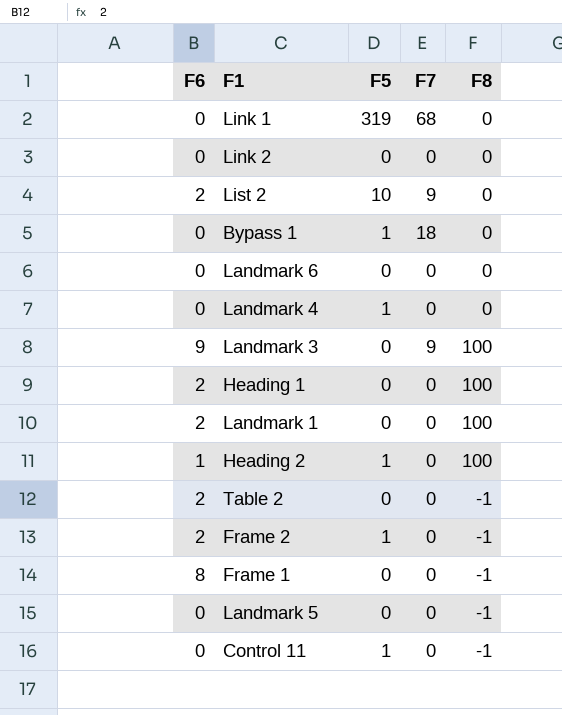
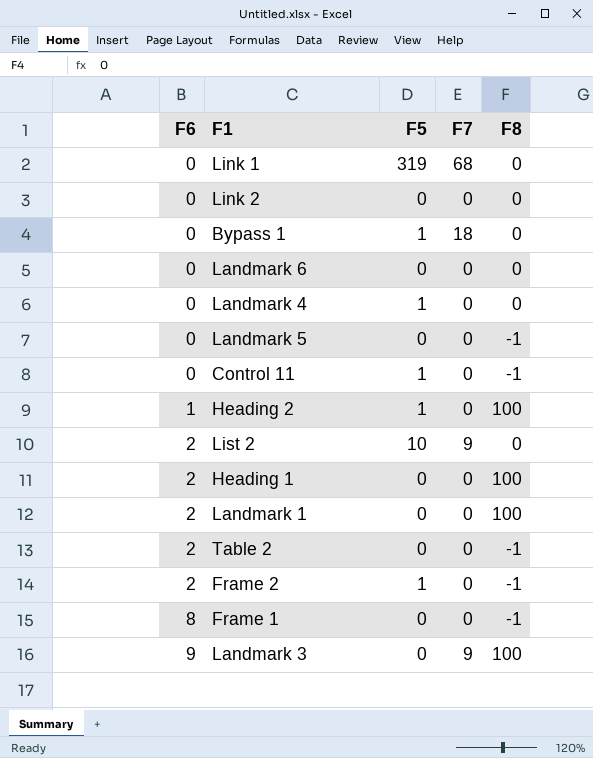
row order: none -> F6 ascending

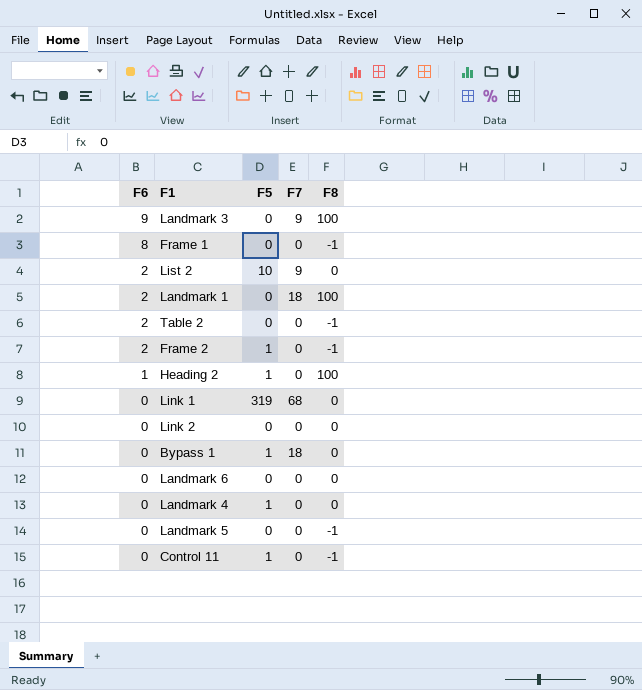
row order: F6 ascending -> F6 descending
row Heading 1: 2 | 0 | 0 | 100 -> none
Landmark 1 | F7: 0 -> 18

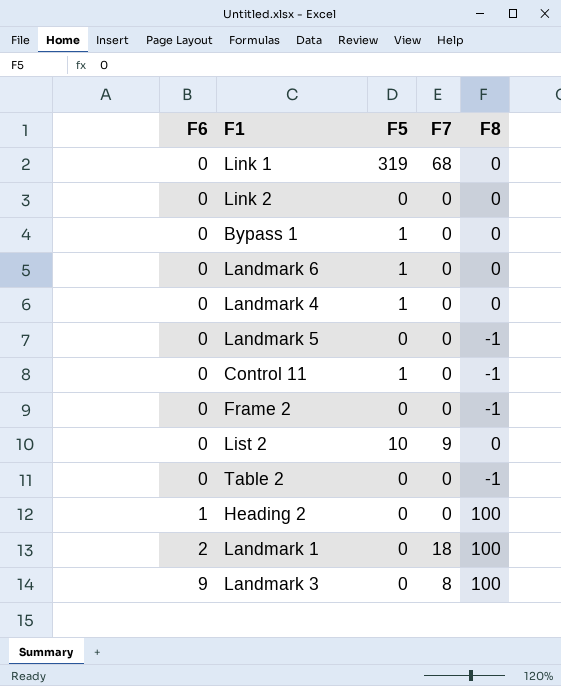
row order: F6 descending -> F6 ascending
row Frame 1: 8 | 0 | 0 | -1 -> none
Bypass 1 | F7: 18 -> 0
Landmark 6 | F5: 0 -> 1
Frame 2 | F6: 2 -> 0
Frame 2 | F5: 1 -> 0
List 2 | F6: 2 -> 0
Table 2 | F6: 2 -> 0
Heading 2 | F5: 1 -> 0
Landmark 3 | F7: 9 -> 8

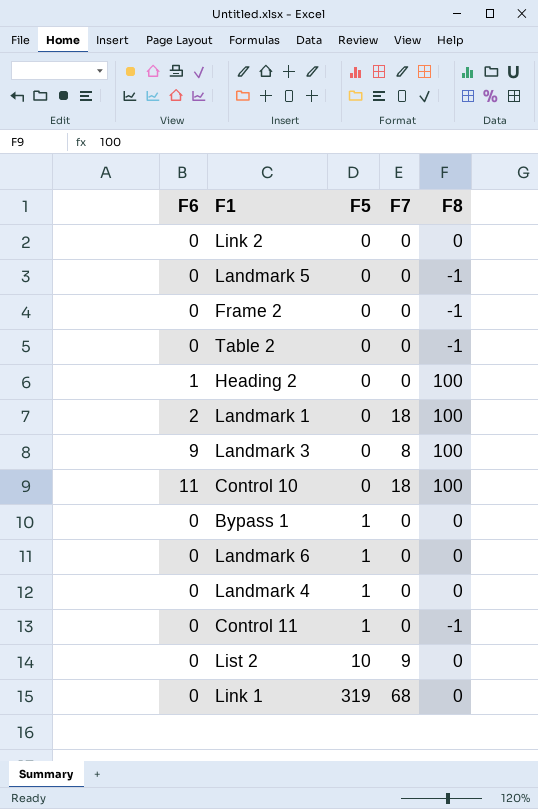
row order: F6 ascending -> F5 ascending
row Control 10: none -> 11 | 0 | 18 | 100

